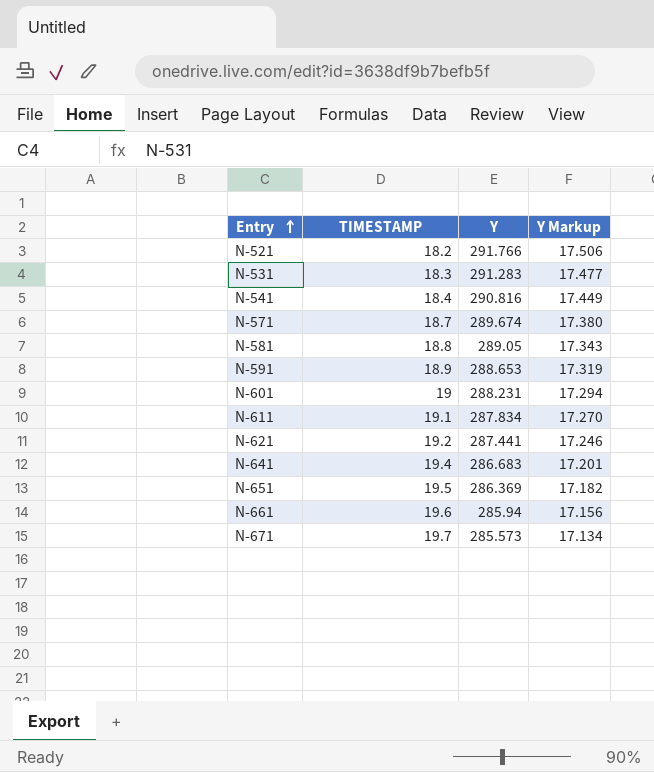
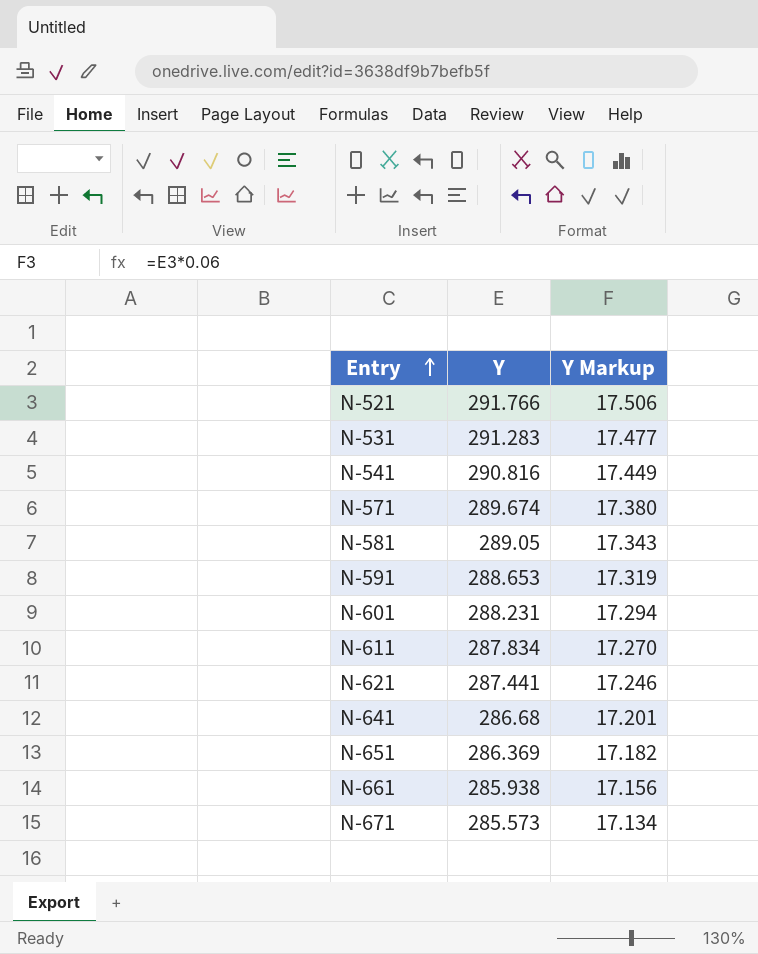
column TIMESTAMP | position: 2 -> none
N-641 | Y: 286.683 -> 286.68
N-661 | Y: 285.94 -> 285.938

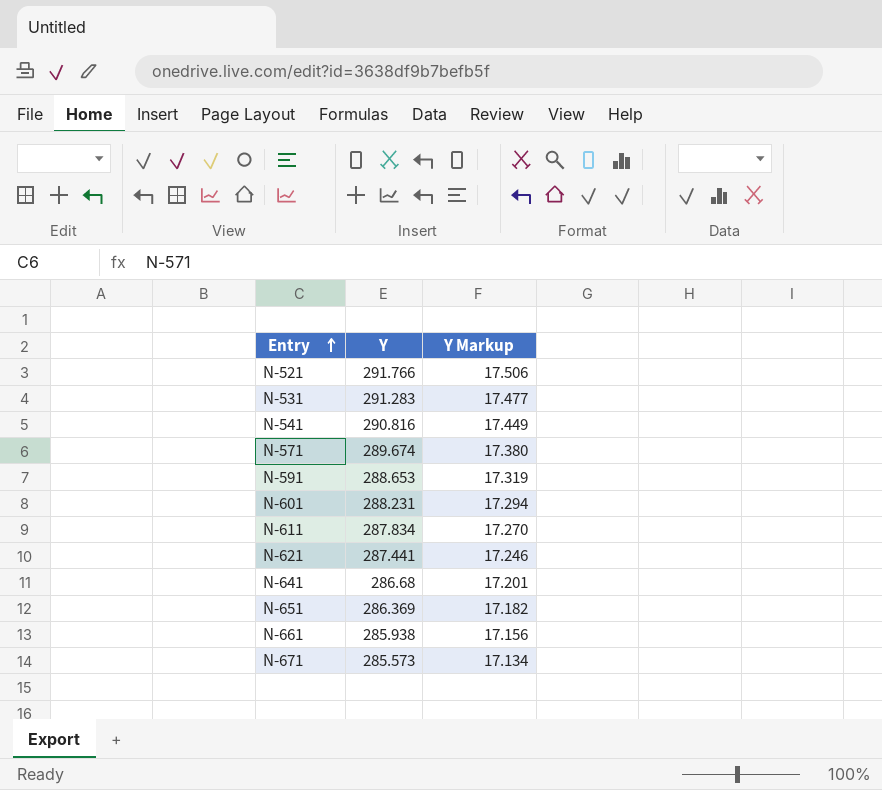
row N-581: 289.05 | 17.343 -> none

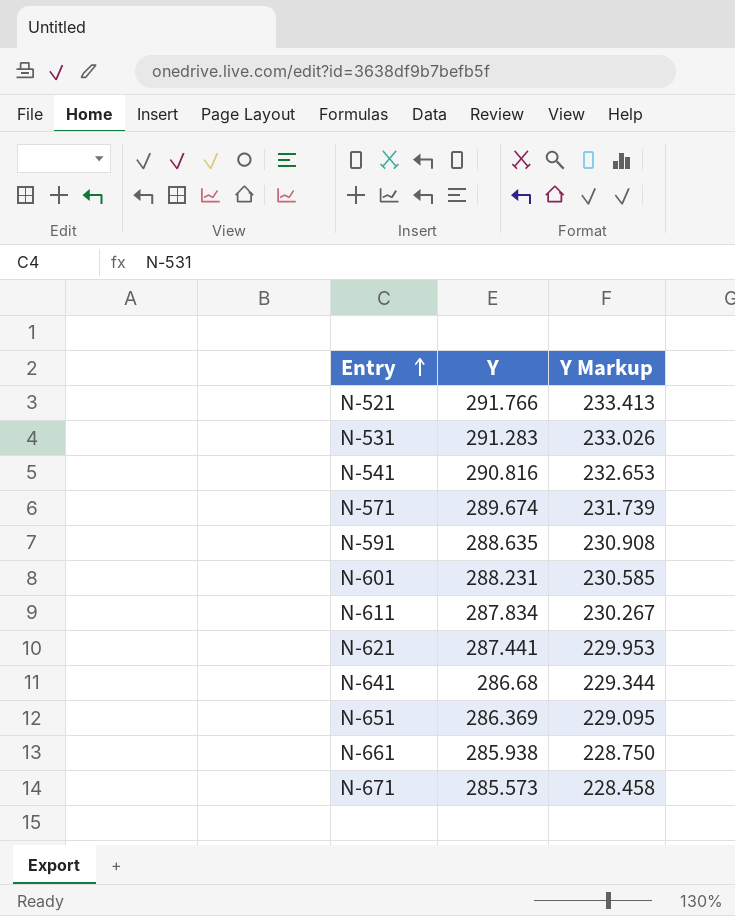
column Y Markup | formula: [Y] * 0.06 -> [Y] * 0.8
N-591 | Y: 288.653 -> 288.635

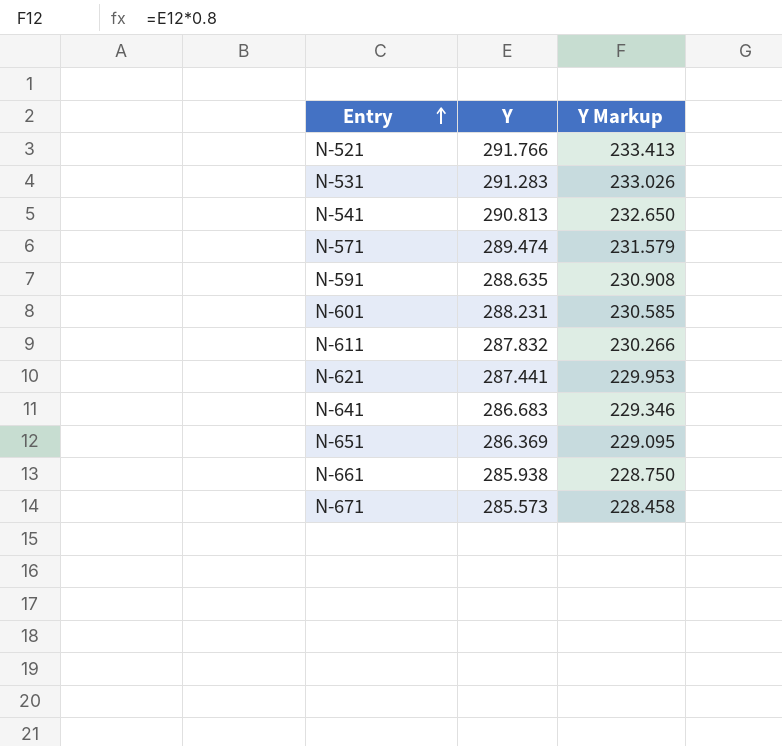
N-541 | Y: 290.816 -> 290.813
N-541 | Y Markup: 232.653 -> 232.650
N-571 | Y: 289.674 -> 289.474
N-571 | Y Markup: 231.739 -> 231.579
N-611 | Y: 287.834 -> 287.832
N-611 | Y Markup: 230.267 -> 230.266
N-641 | Y: 286.68 -> 286.683
N-641 | Y Markup: 229.344 -> 229.346

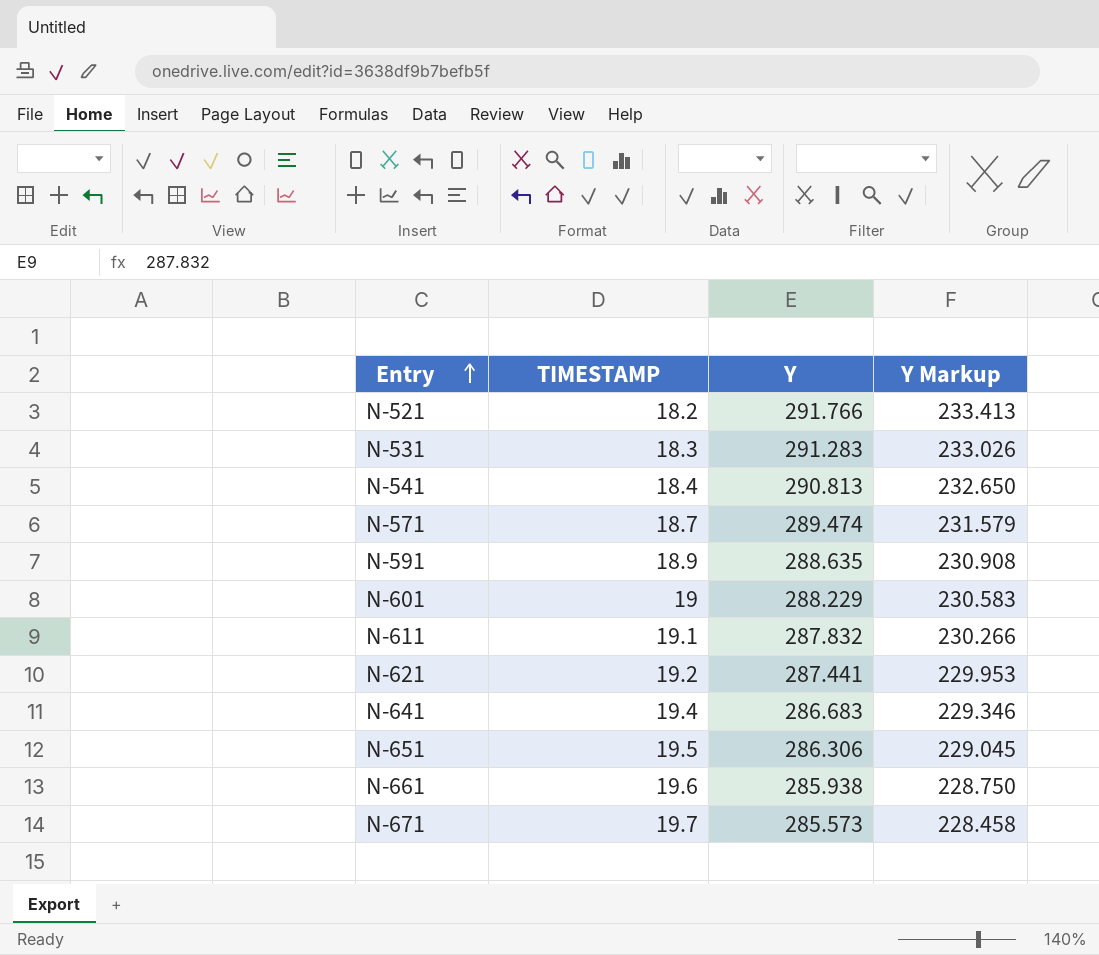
column TIMESTAMP | position: none -> 2
N-601 | Y: 288.231 -> 288.229
N-601 | Y Markup: 230.585 -> 230.583
N-651 | Y: 286.369 -> 286.306
N-651 | Y Markup: 229.095 -> 229.045

